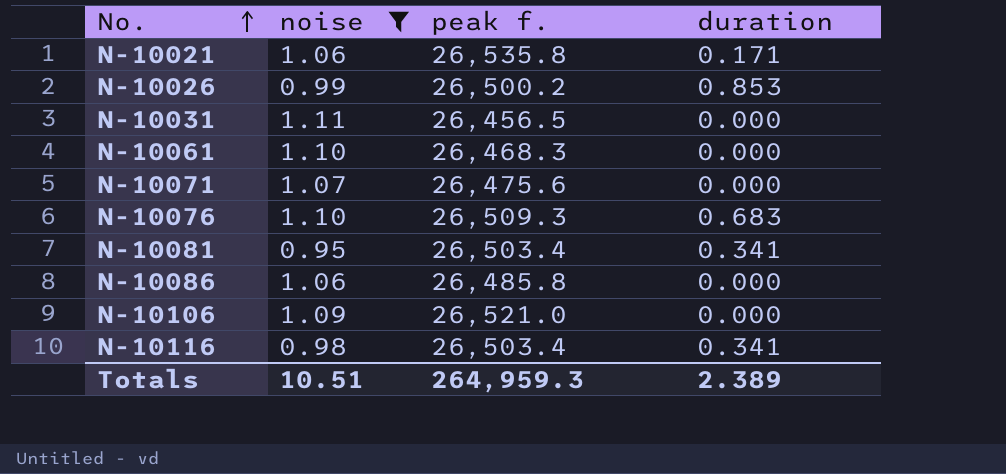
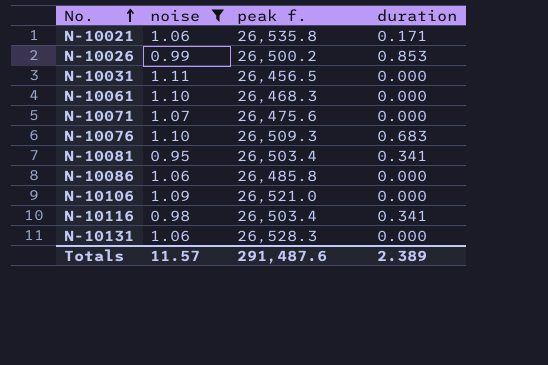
row N-10131: none -> 1.06 | 26,528.3 | 0.000
Totals | noise: 10.51 -> 11.57
Totals | peak f.: 264,959.3 -> 291,487.6

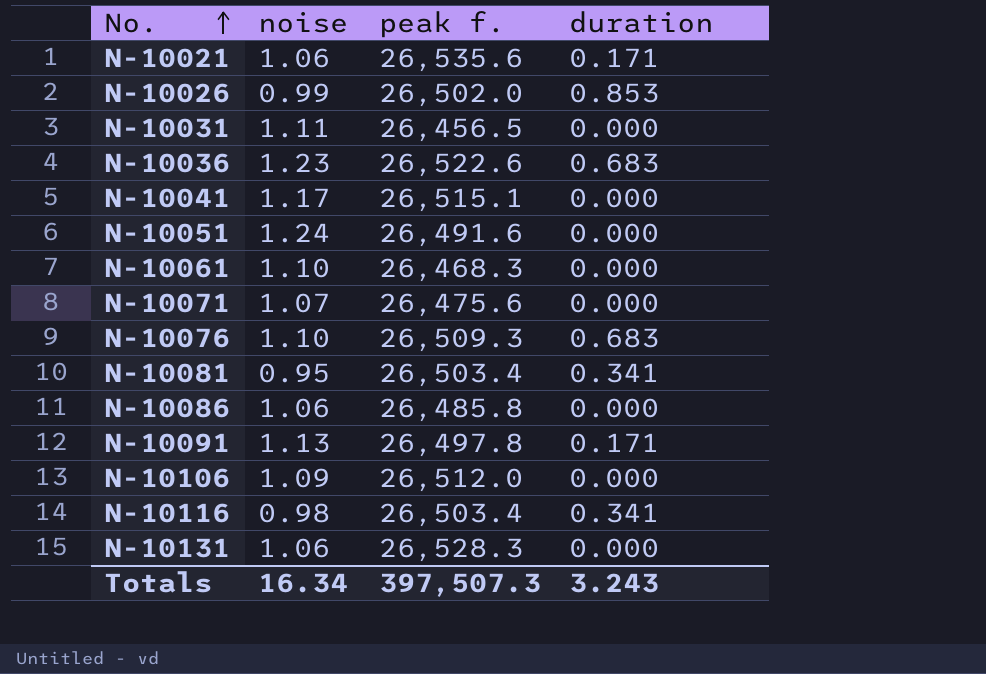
filter: noise <= 1.11 -> none
N-10021 | peak f.: 26,535.8 -> 26,535.6
N-10026 | peak f.: 26,500.2 -> 26,502.0
N-10106 | peak f.: 26,521.0 -> 26,512.0
Totals | noise: 11.57 -> 16.34
Totals | peak f.: 291,487.6 -> 397,507.3
Totals | duration: 2.389 -> 3.243

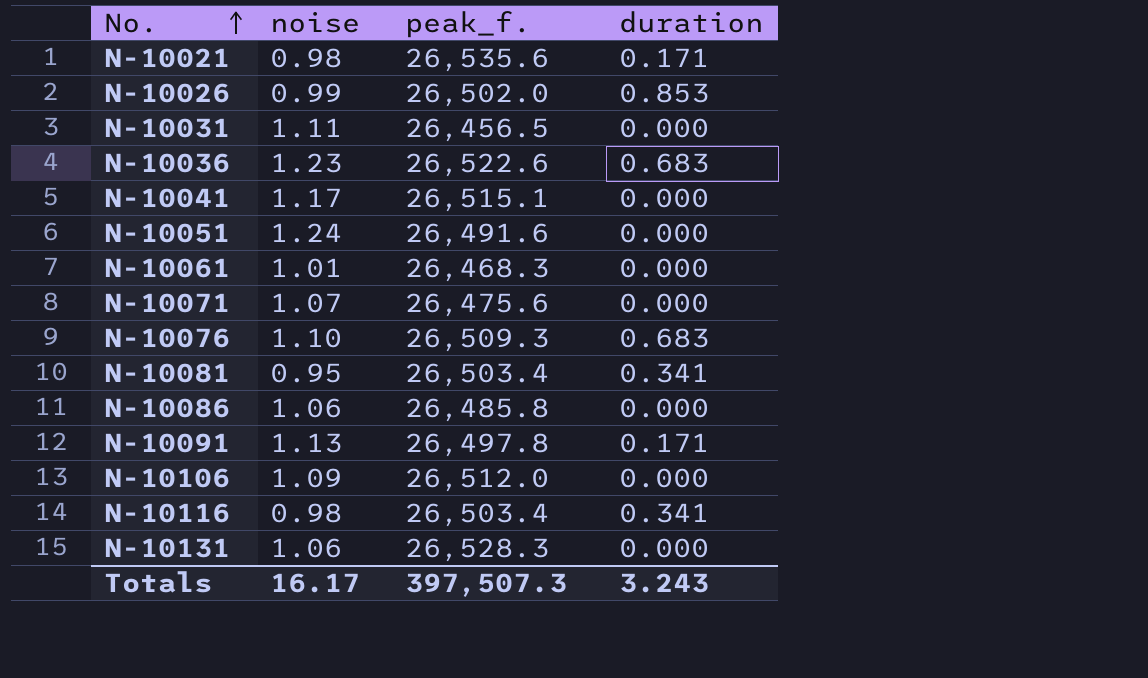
column name: peak f. -> peak_f.
N-10021 | noise: 1.06 -> 0.98
N-10061 | noise: 1.10 -> 1.01
Totals | noise: 16.34 -> 16.17

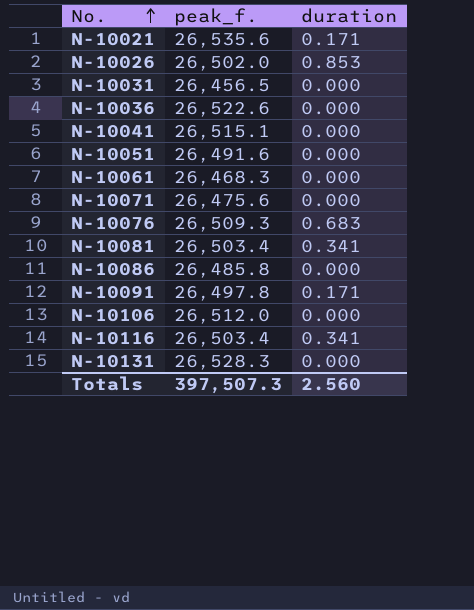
column noise | position: 2 -> none
N-10036 | duration: 0.683 -> 0.000
Totals | duration: 3.243 -> 2.560

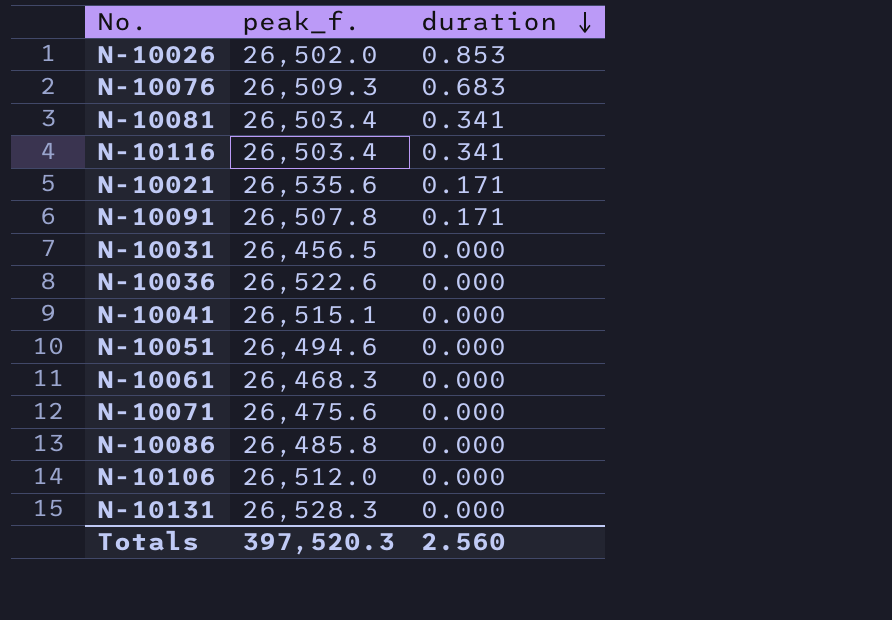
row order: No. ascending -> duration descending
N-10091 | peak_f.: 26,497.8 -> 26,507.8
N-10051 | peak_f.: 26,491.6 -> 26,494.6
Totals | peak_f.: 397,507.3 -> 397,520.3

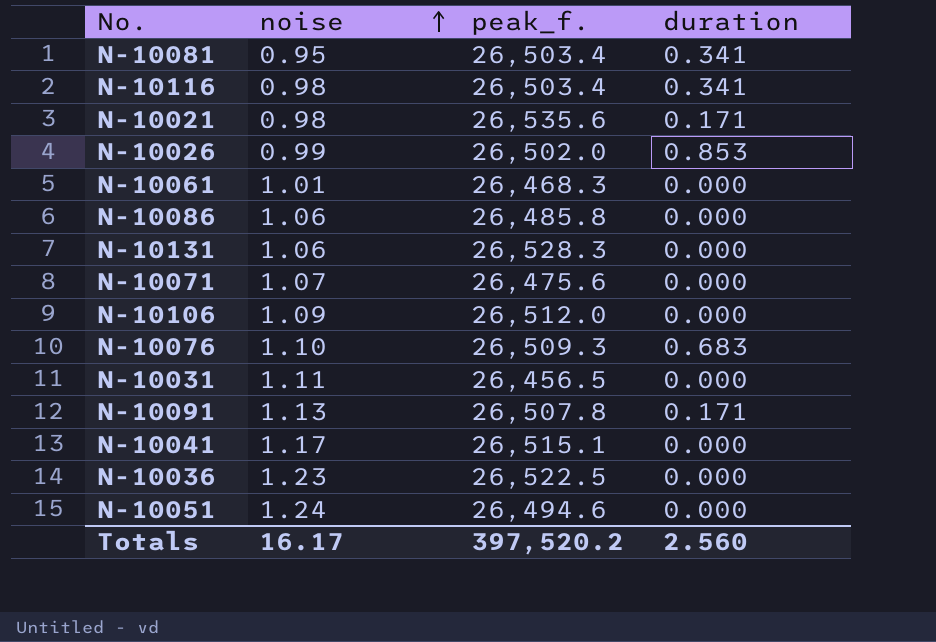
row order: duration descending -> noise ascending
column noise | position: none -> 2
N-10036 | peak_f.: 26,522.6 -> 26,522.5
Totals | peak_f.: 397,520.3 -> 397,520.2

